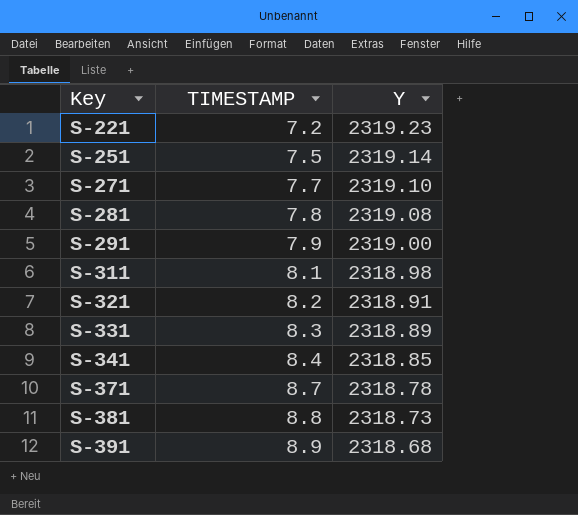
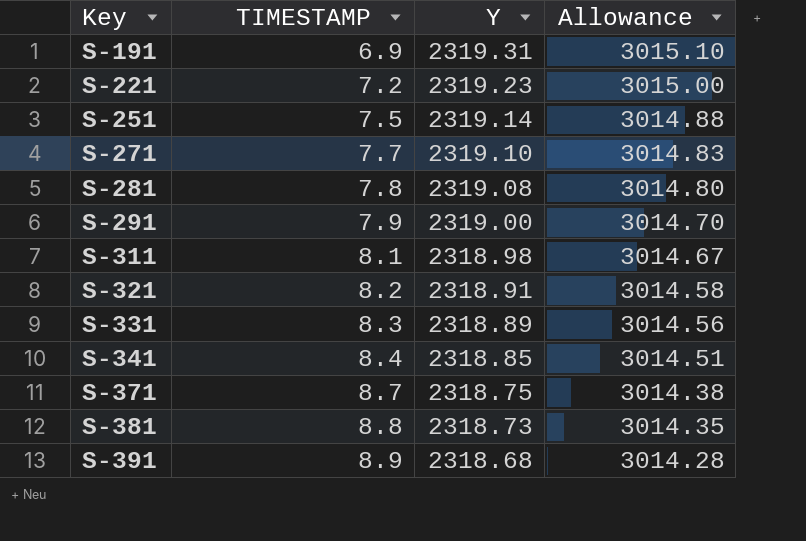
column Allowance | formula: none -> [Y] * 1.3
row S-191: none -> 6.9 | 2319.31 | 3015.10
S-371 | Y: 2318.78 -> 2318.75

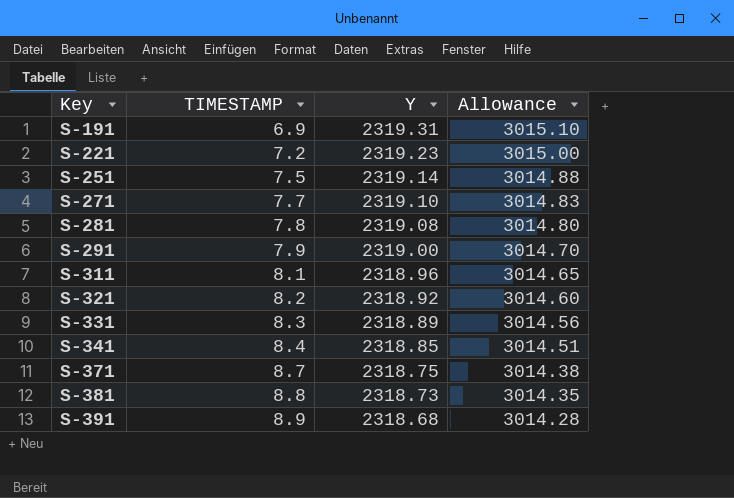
S-311 | Y: 2318.98 -> 2318.96
S-311 | Allowance: 3014.67 -> 3014.65
S-321 | Y: 2318.91 -> 2318.92
S-321 | Allowance: 3014.58 -> 3014.60

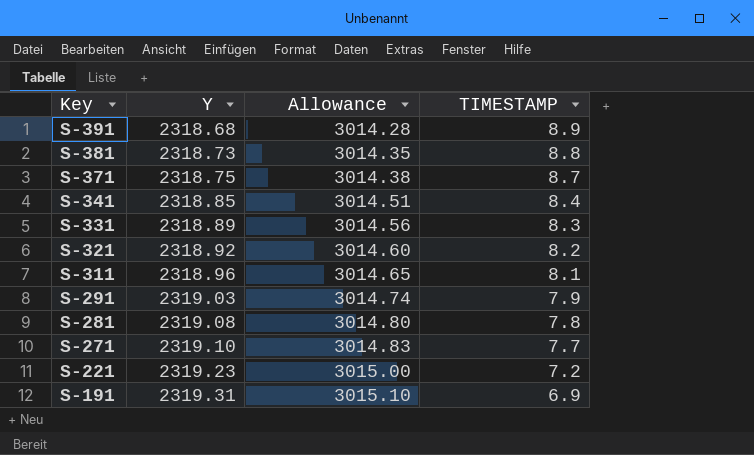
row order: Key ascending -> Key descending
column TIMESTAMP | position: 2 -> 4
row S-251: 7.5 | 2319.14 | 3014.88 -> none
S-291 | Y: 2319.00 -> 2319.03
S-291 | Allowance: 3014.70 -> 3014.74

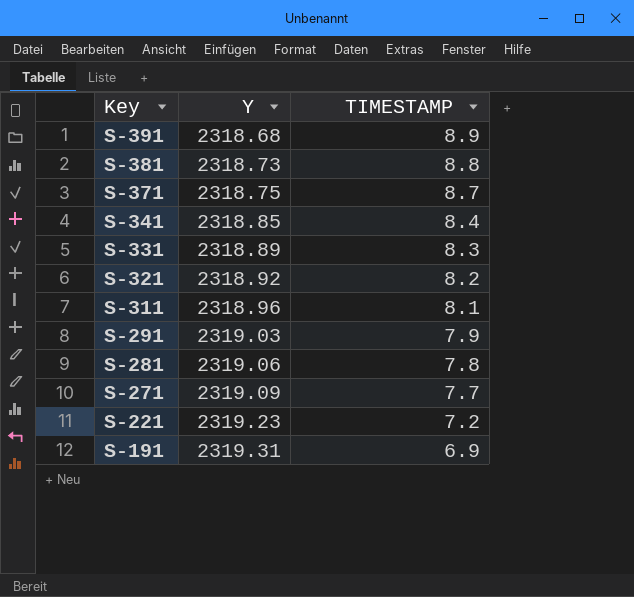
column Allowance | formula: [Y] * 1.3 -> none
S-281 | Y: 2319.08 -> 2319.06
S-271 | Y: 2319.10 -> 2319.09

